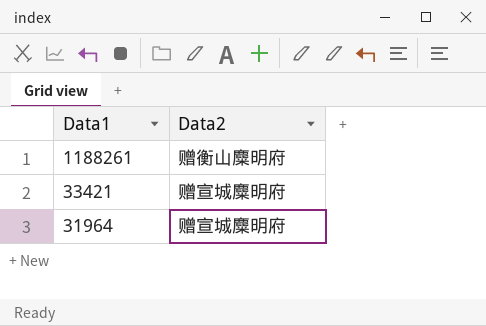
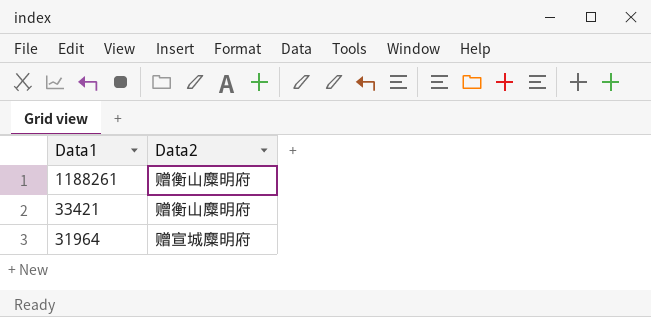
33421 | Data2: 赠宣城麋明府 -> 赠衡山麋明府

